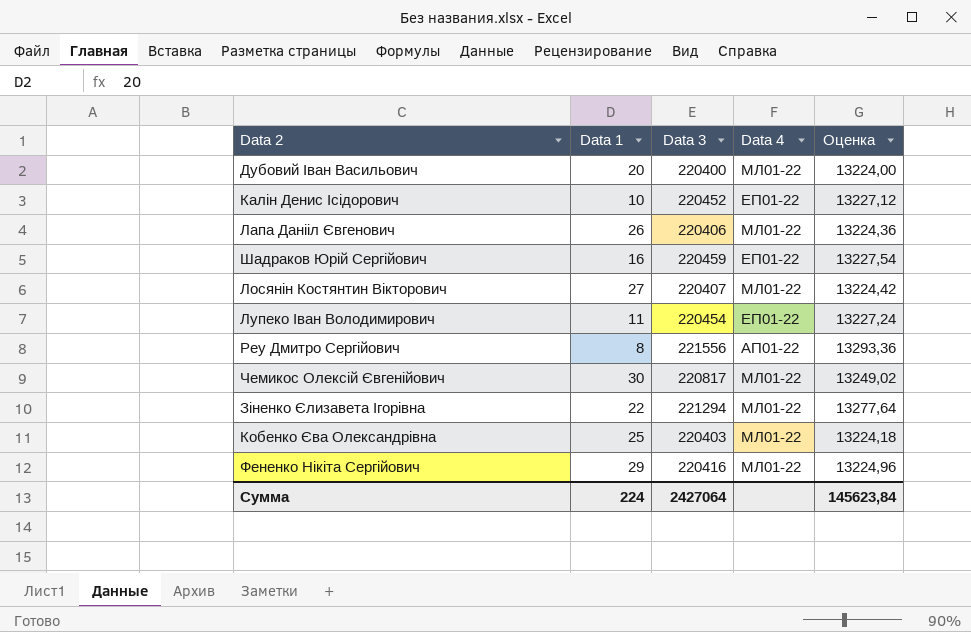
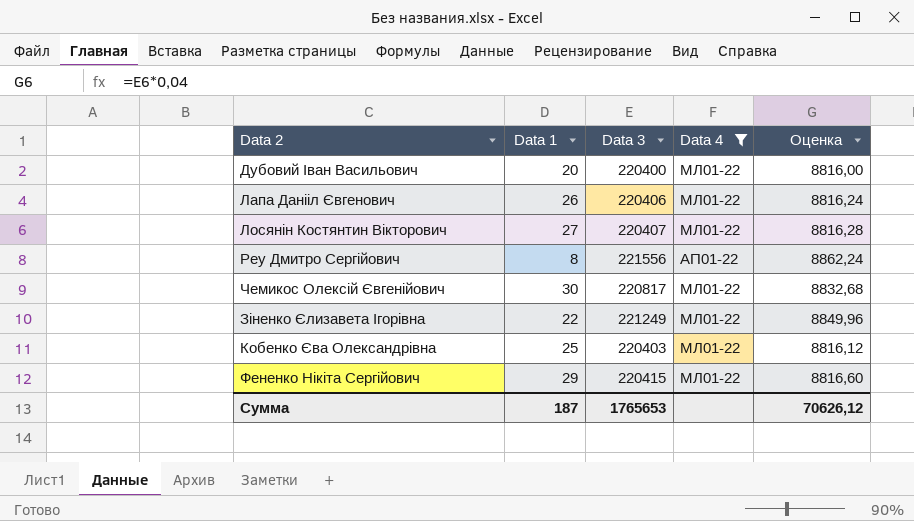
filter: none -> Data 4 != ЕП01-22
column Оценка | formula: [Data 3] * 0,06 -> [Data 3] * 0,04
Зіненко Єлизавета Ігорівна | Data 3: 221294 -> 221249
Фененко Нікіта Сергійович | Data 3: 220416 -> 220415
Сумма | Data 1: 224 -> 187
Сумма | Data 3: 2427064 -> 1765653
Сумма | Оценка: 145623,84 -> 70626,12

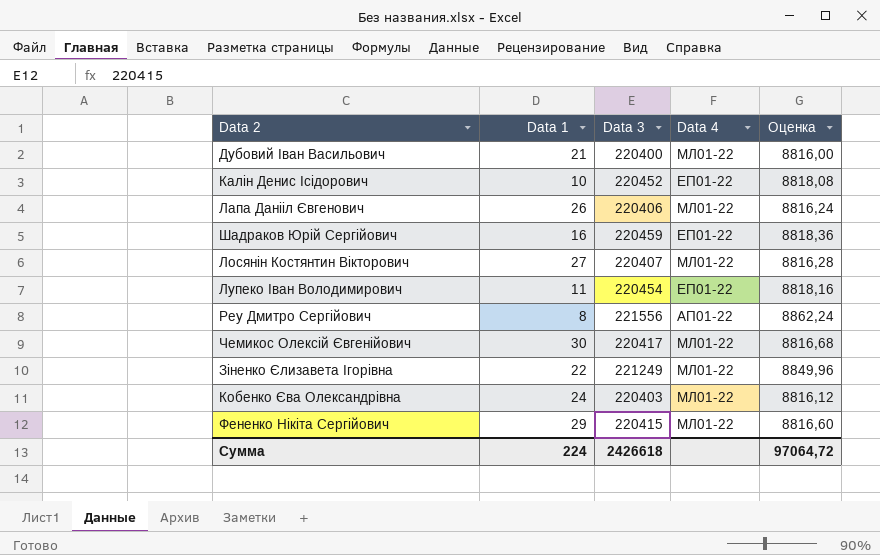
filter: Data 4 != ЕП01-22 -> none
Дубовий Іван Васильович | Data 1: 20 -> 21
Чемикос Олексій Євгенійович | Data 3: 220817 -> 220417
Чемикос Олексій Євгенійович | Оценка: 8832,68 -> 8816,68
Кобенко Єва Олександрівна | Data 1: 25 -> 24
Сумма | Data 1: 187 -> 224
Сумма | Data 3: 1765653 -> 2426618
Сумма | Оценка: 70626,12 -> 97064,72

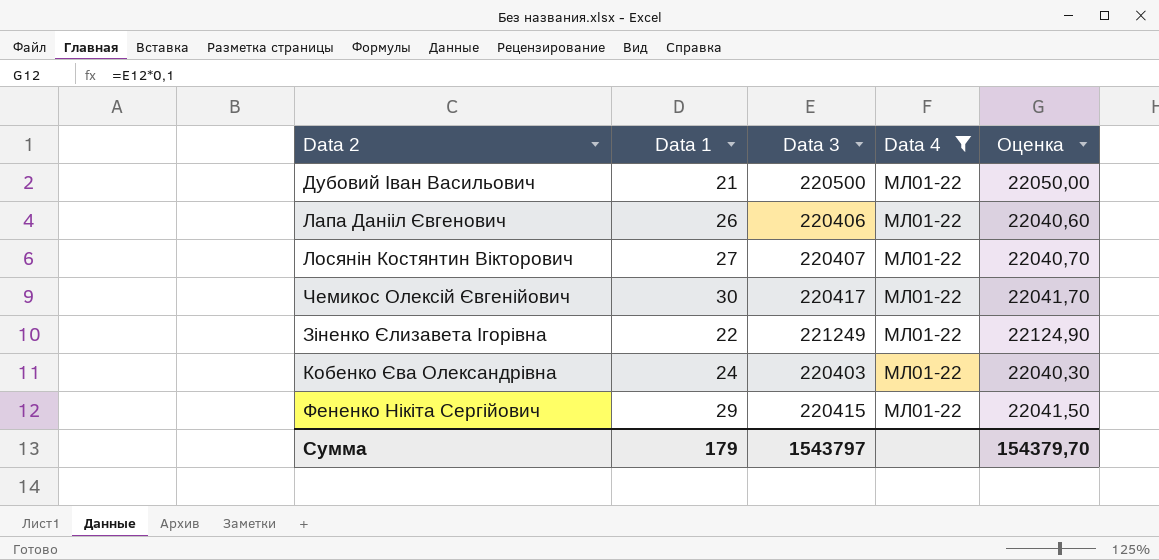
filter: none -> Data 4 = МЛ01-22
column Оценка | formula: [Data 3] * 0,04 -> [Data 3] * 0,1
Дубовий Іван Васильович | Data 3: 220400 -> 220500
Сумма | Data 1: 224 -> 179
Сумма | Data 3: 2426618 -> 1543797
Сумма | Оценка: 97064,72 -> 154379,70

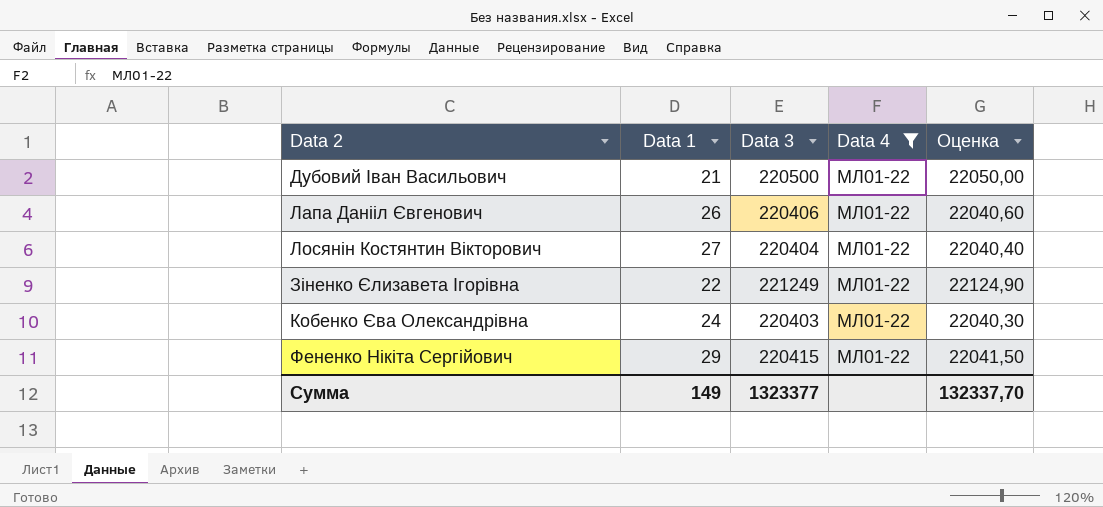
row Чемикос Олексій Євгенійович: 30 | 220417 | МЛ01-22 | 22041,70 -> none
Лосянін Костянтин Вікторович | Data 3: 220407 -> 220404
Лосянін Костянтин Вікторович | Оценка: 22040,70 -> 22040,40
Сумма | Data 1: 179 -> 149
Сумма | Data 3: 1543797 -> 1323377
Сумма | Оценка: 154379,70 -> 132337,70

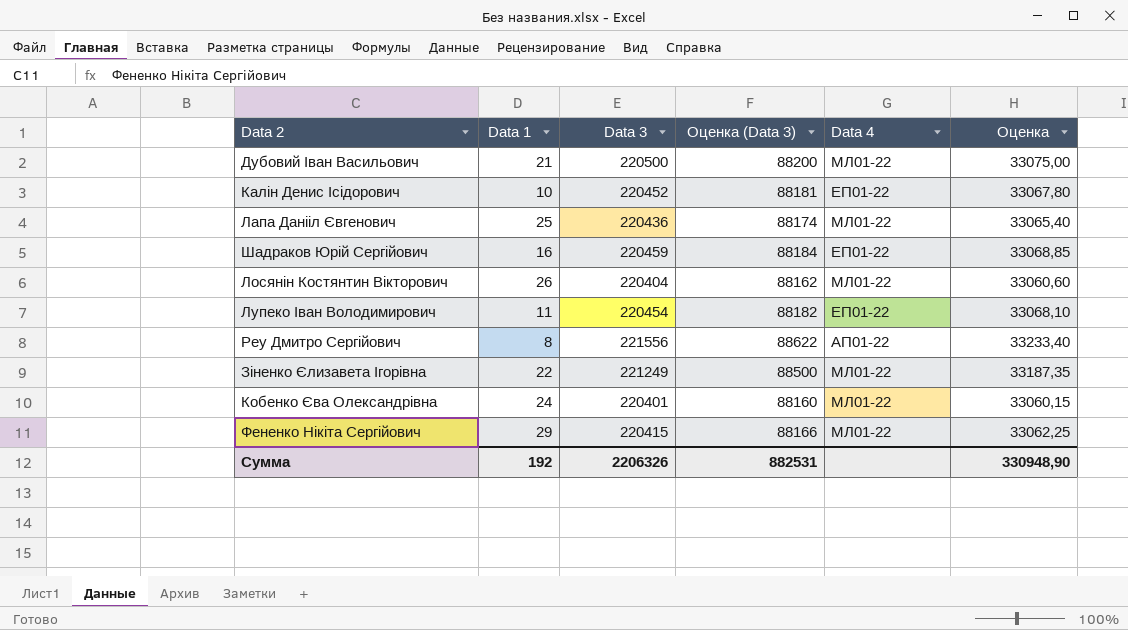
filter: Data 4 = МЛ01-22 -> none
column Оценка (Data 3) | formula: none -> [Data 3] * 0,4
column Оценка | formula: [Data 3] * 0,1 -> [Data 3] * 0,15
Лапа Данііл Євгенович | Data 1: 26 -> 25
Лапа Данііл Євгенович | Data 3: 220406 -> 220436
Лосянін Костянтин Вікторович | Data 1: 27 -> 26
Кобенко Єва Олександрівна | Data 3: 220403 -> 220401
Сумма | Data 1: 149 -> 192
Сумма | Data 3: 1323377 -> 2206326
Сумма | Оценка: 132337,70 -> 330948,90

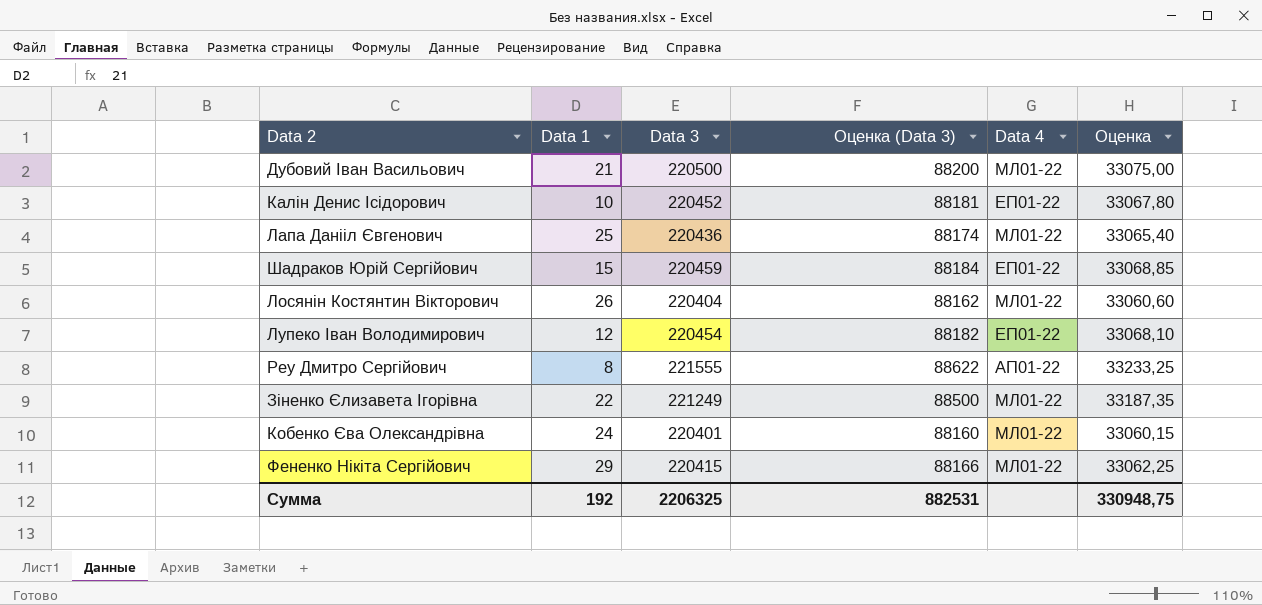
Шадраков Юрій Сергійович | Data 1: 16 -> 15
Лупеко Іван Володимирович | Data 1: 11 -> 12
Реу Дмитро Сергійович | Data 3: 221556 -> 221555
Реу Дмитро Сергійович | Оценка: 33233,40 -> 33233,25
Сумма | Data 3: 2206326 -> 2206325
Сумма | Оценка: 330948,90 -> 330948,75

